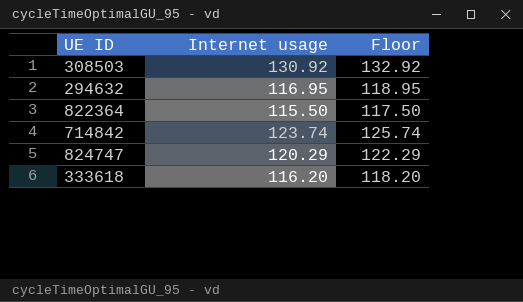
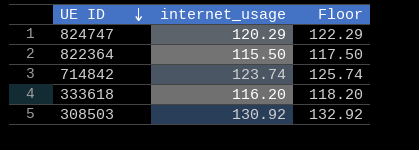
row order: none -> UE ID descending
column name: Internet usage -> internet_usage
row 294632: 116.95 | 118.95 -> none

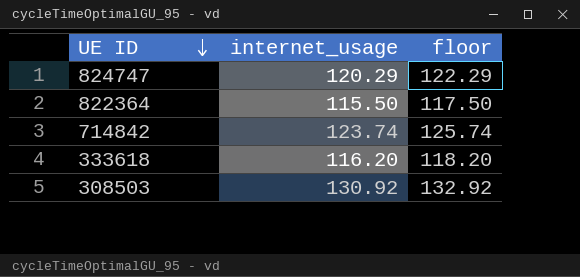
column name: Floor -> floor

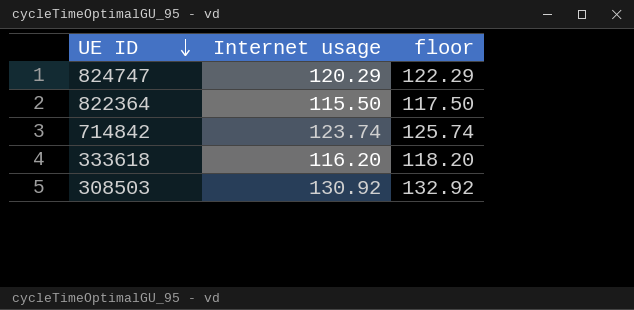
column name: internet_usage -> Internet usage

